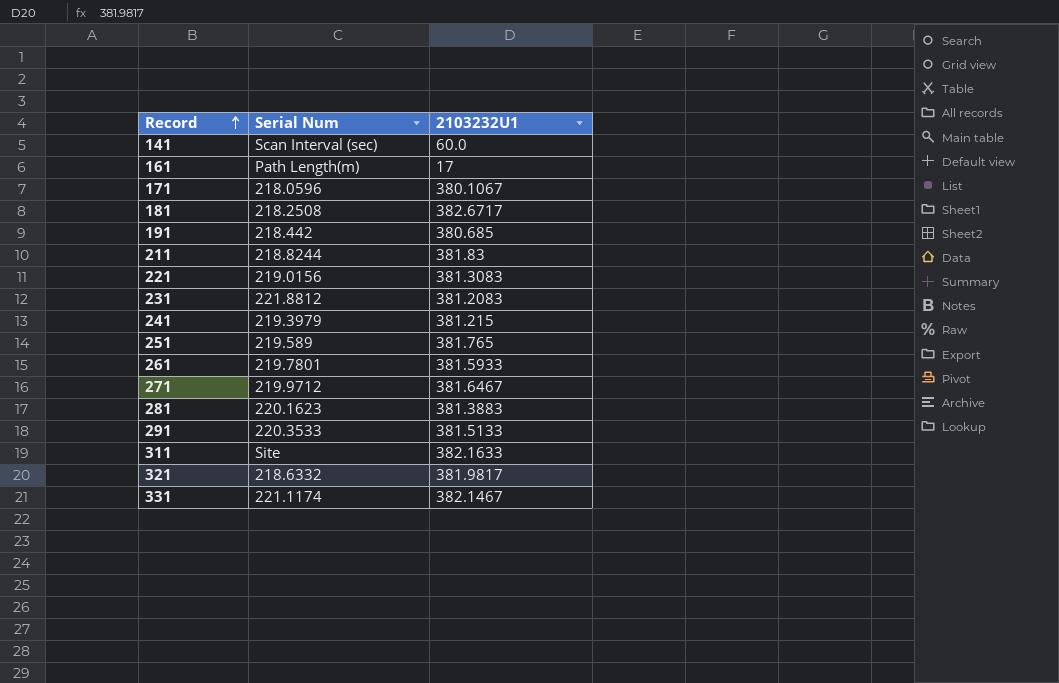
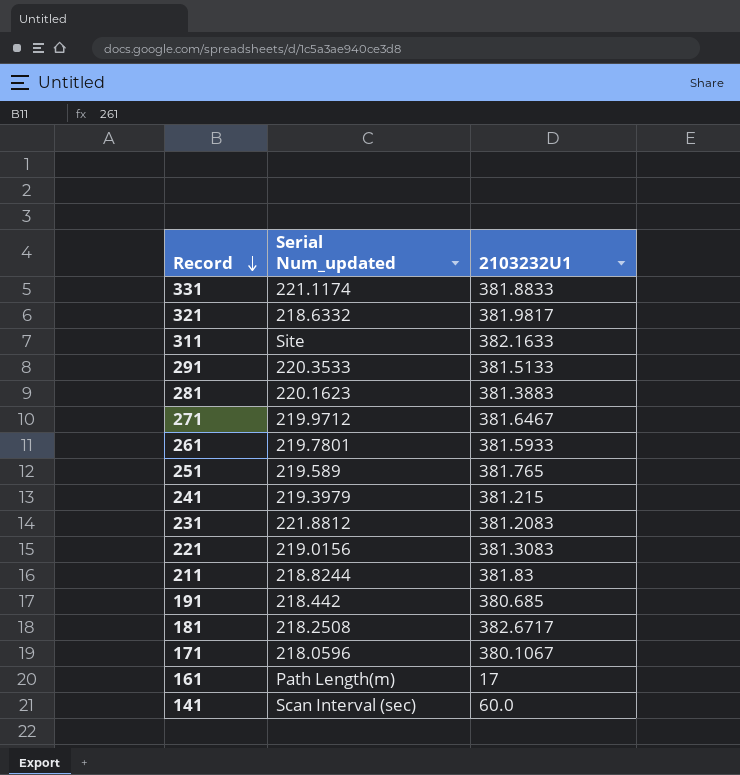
row order: Record ascending -> Record descending
column name: Serial Num -> Serial Num_updated
331 | 2103232U1: 382.1467 -> 381.8833

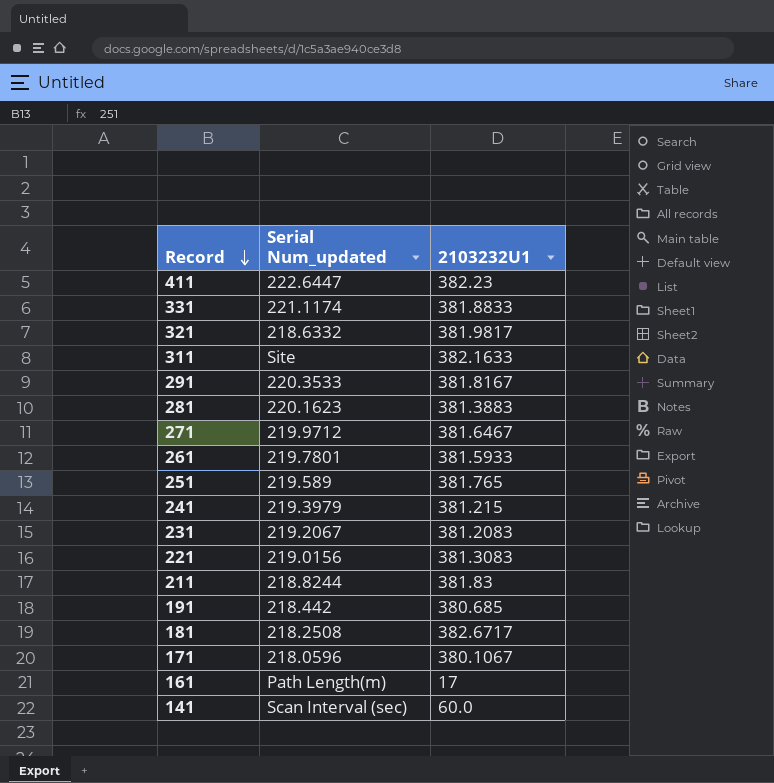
row 411: none -> 222.6447 | 382.23
291 | 2103232U1: 381.5133 -> 381.8167
231 | Serial Num_updated: 221.8812 -> 219.2067

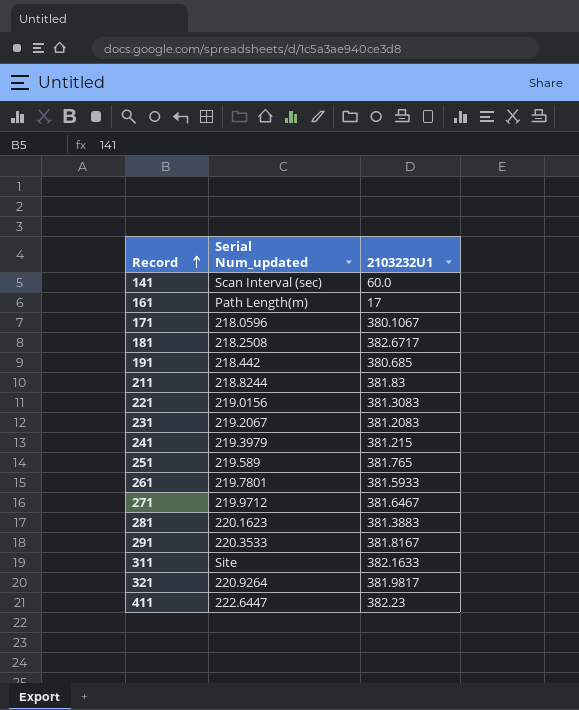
row order: Record descending -> Record ascending
row 331: 221.1174 | 381.8833 -> none
321 | Serial Num_updated: 218.6332 -> 220.9264

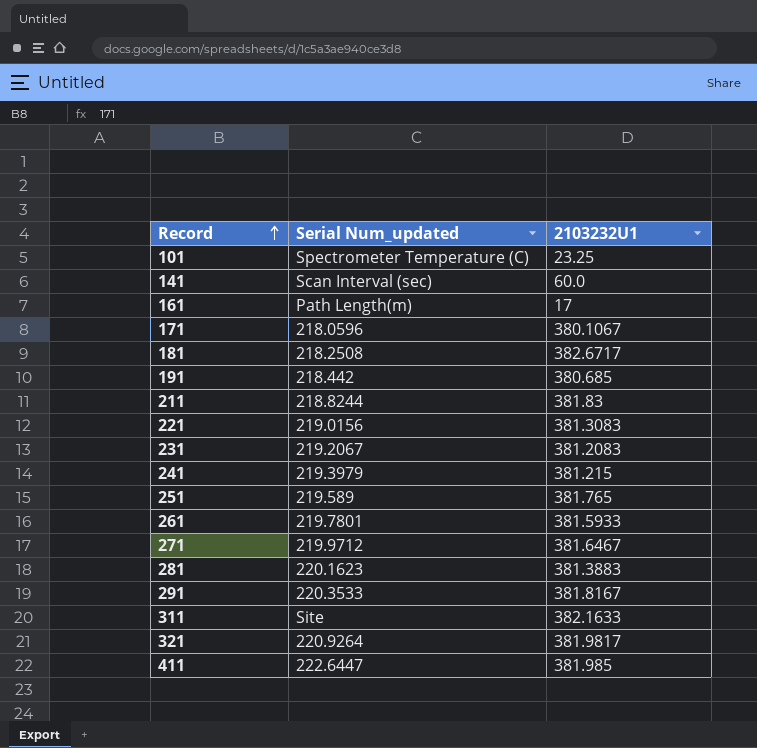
row 101: none -> Spectrometer Temperature (C) | 23.25
411 | 2103232U1: 382.23 -> 381.985

